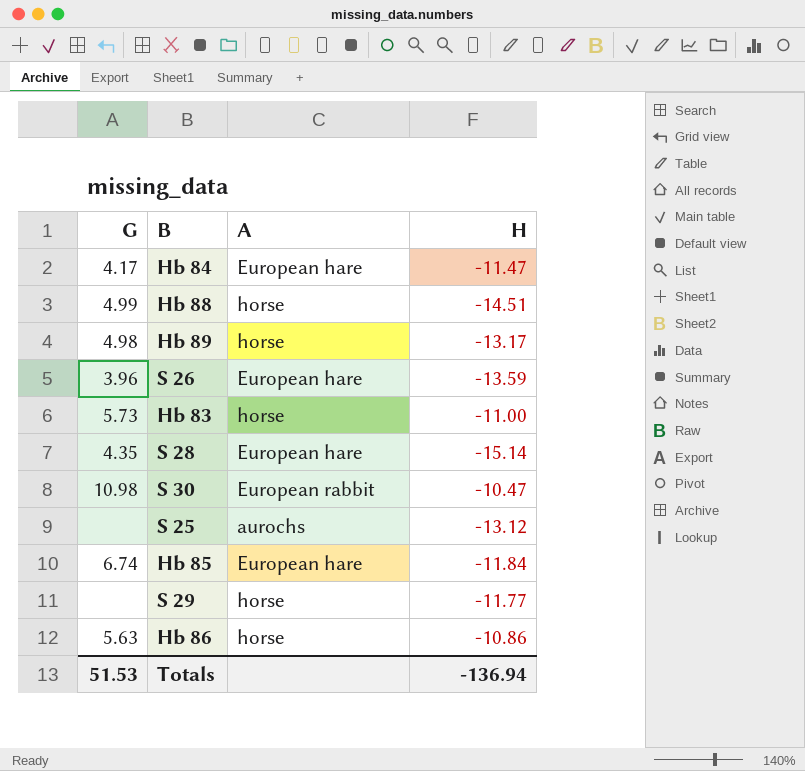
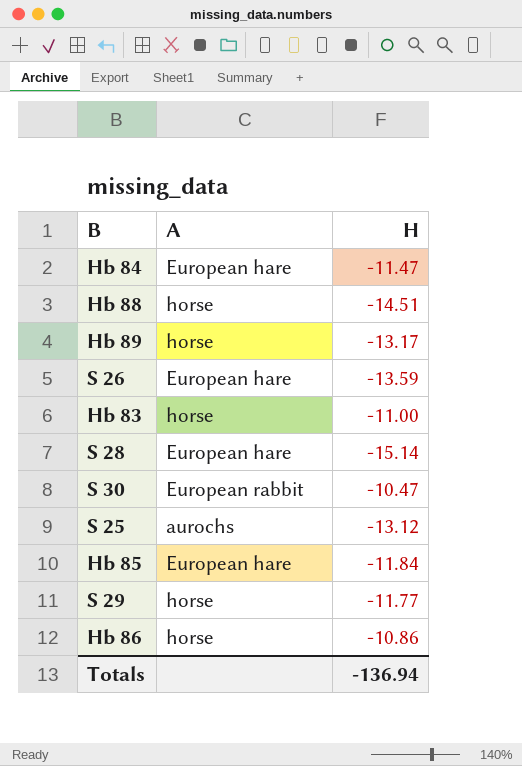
column G | position: 1 -> none

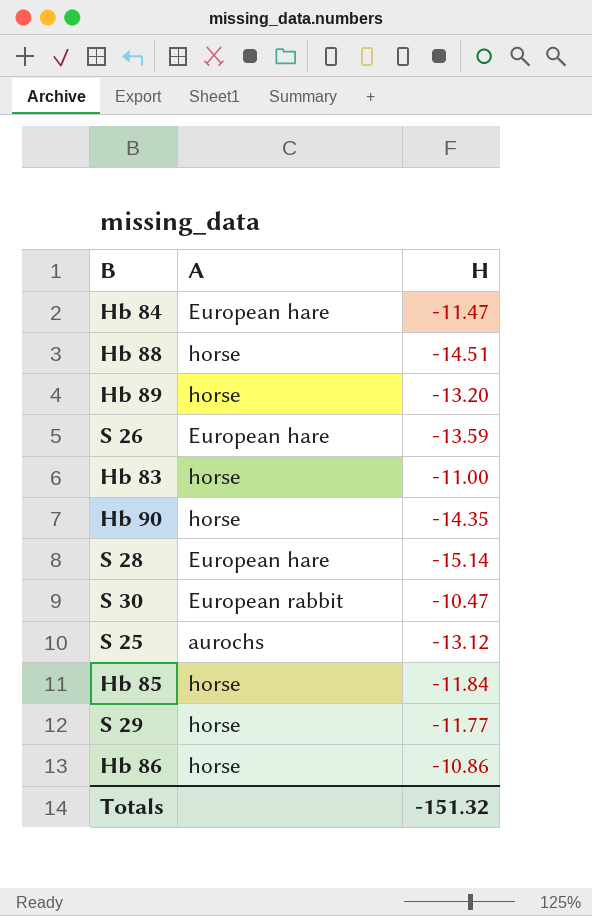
Hb 89 | H: -13.17 -> -13.20
row Hb 90: none -> horse | -14.35
Hb 85 | A: European hare -> horse
Totals | H: -136.94 -> -151.32

